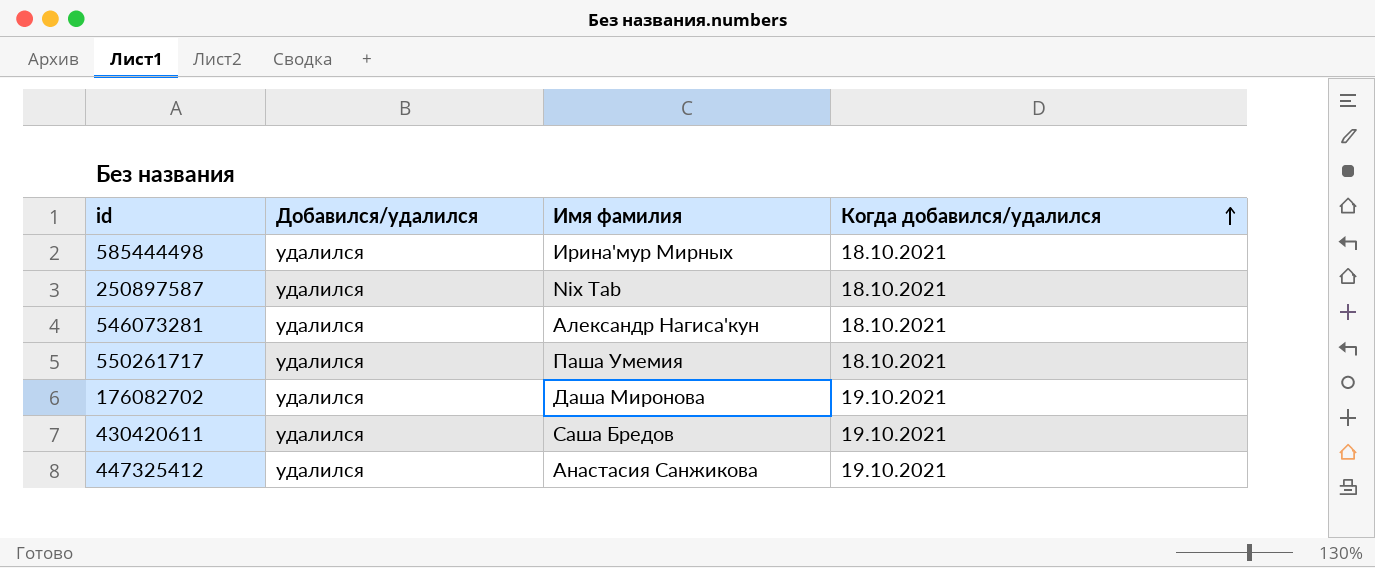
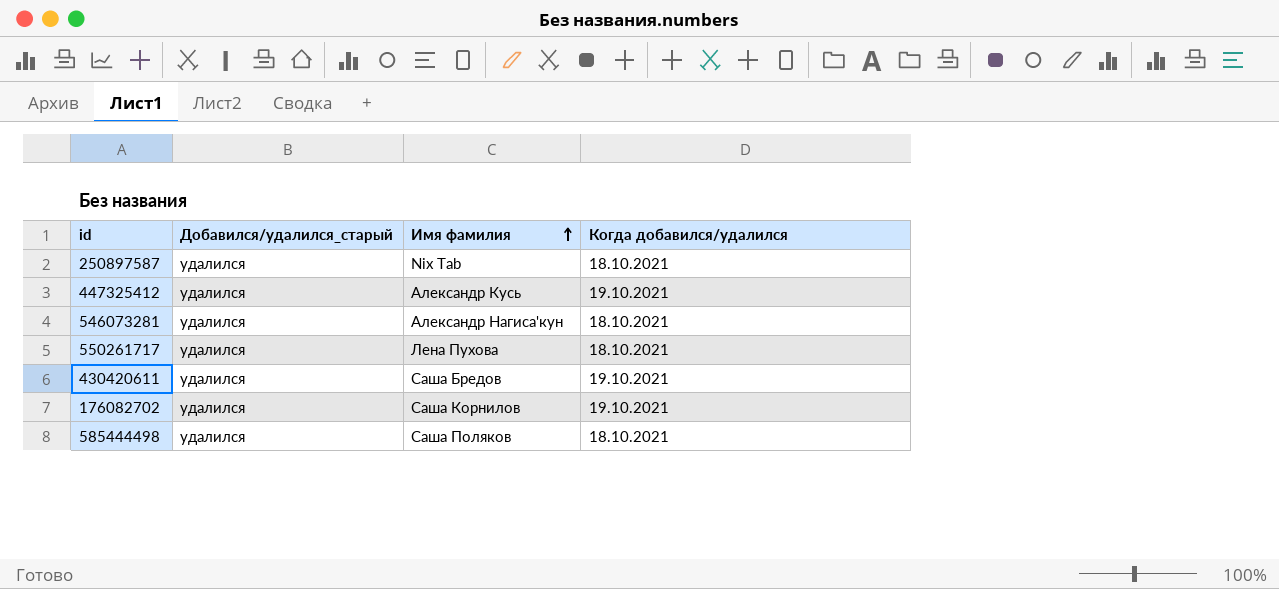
row order: Когда добавился/удалился ascending -> Имя фамилия ascending
column name: Добавился/удалился -> Добавился/удалился_старый
447325412 | Имя фамилия: Анастасия Санжикова -> Александр Кусь
550261717 | Имя фамилия: Паша Умемия -> Лена Пухова
176082702 | Имя фамилия: Даша Миронова -> Саша Корнилов
585444498 | Имя фамилия: Ирина'мур Мирных -> Саша Поляков

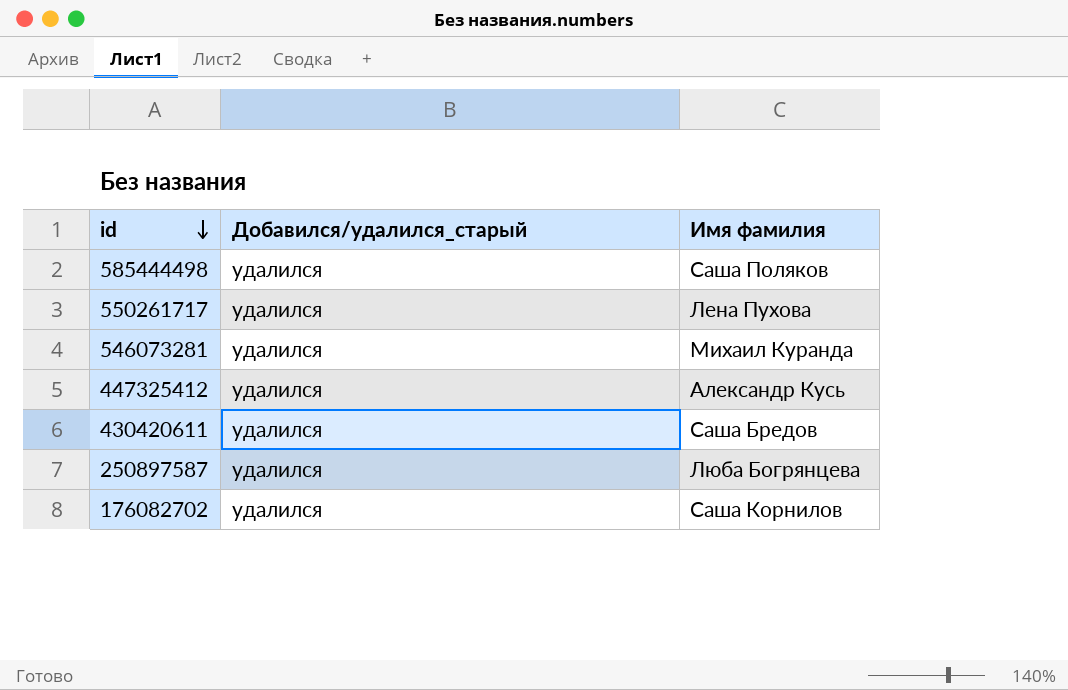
row order: Имя фамилия ascending -> id descending
column Когда добавился/удалился | position: 4 -> none
546073281 | Имя фамилия: Александр Нагиса'кун -> Михаил Куранда
250897587 | Имя фамилия: Nix Tab -> Люба Богрянцева

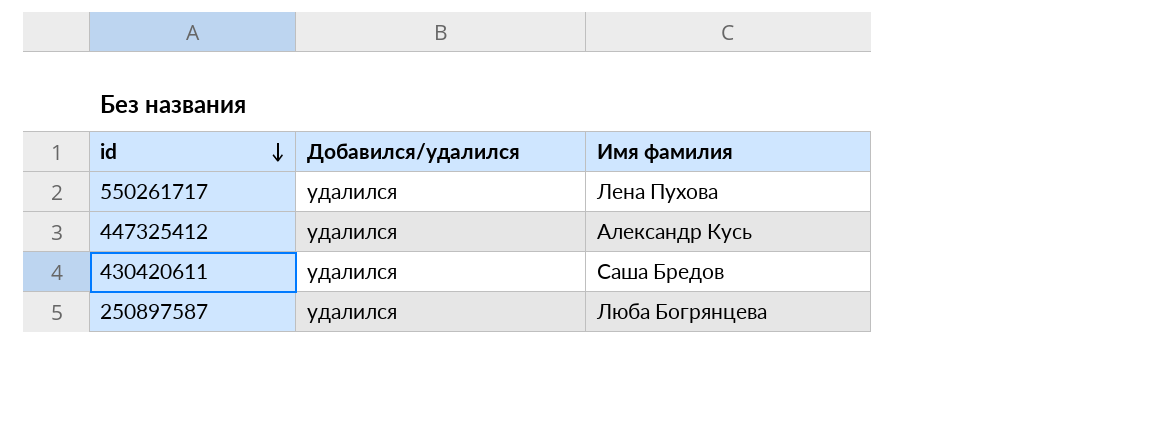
column name: Добавился/удалился_старый -> Добавился/удалился
row 585444498: удалился | Саша Поляков -> none
row 546073281: удалился | Михаил Куранда -> none
row 176082702: удалился | Саша Корнилов -> none

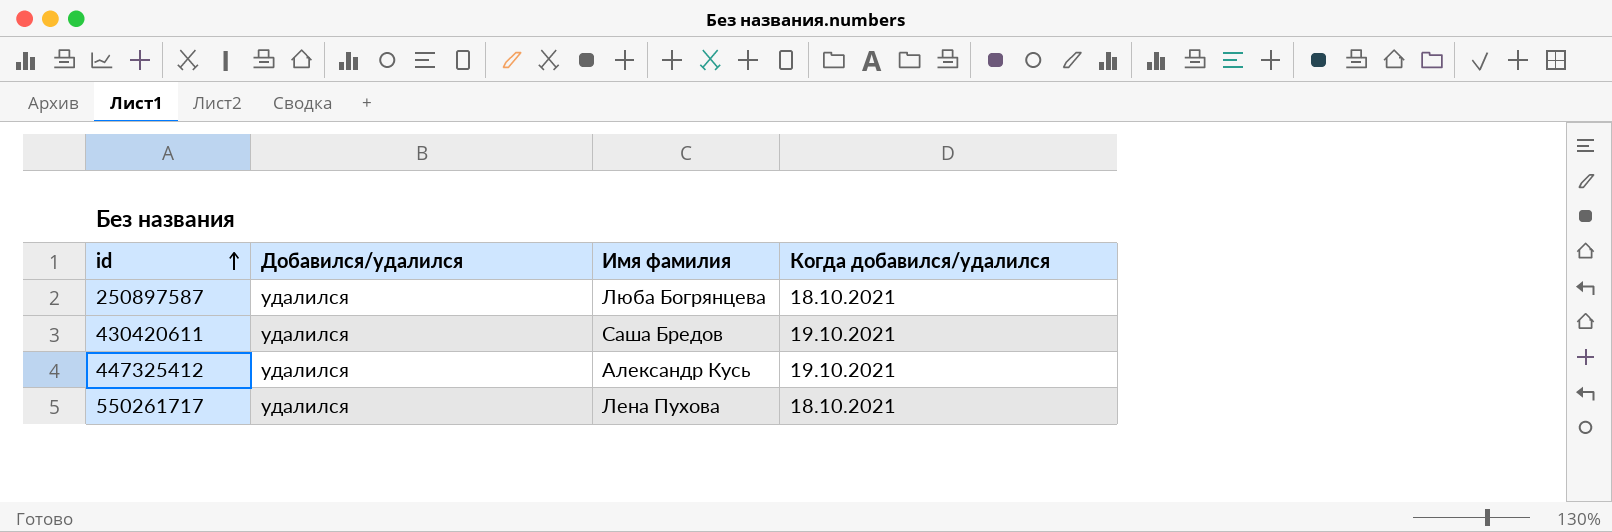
row order: id descending -> id ascending
column Когда добавился/удалился | position: none -> 4

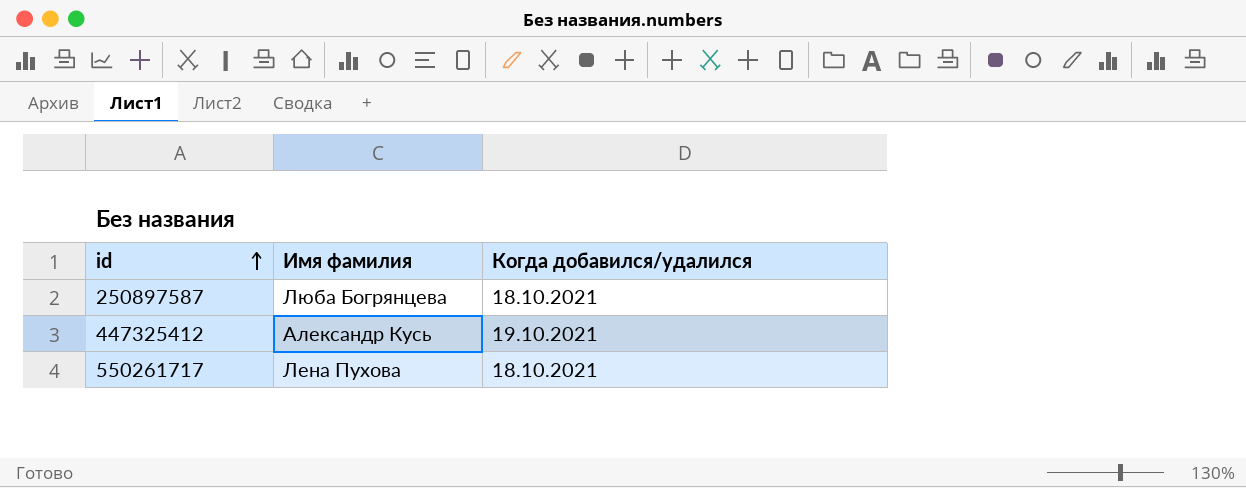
column Добавился/удалился | position: 2 -> none
row 430420611: удалился | Саша Бредов | 19.10.2021 -> none

